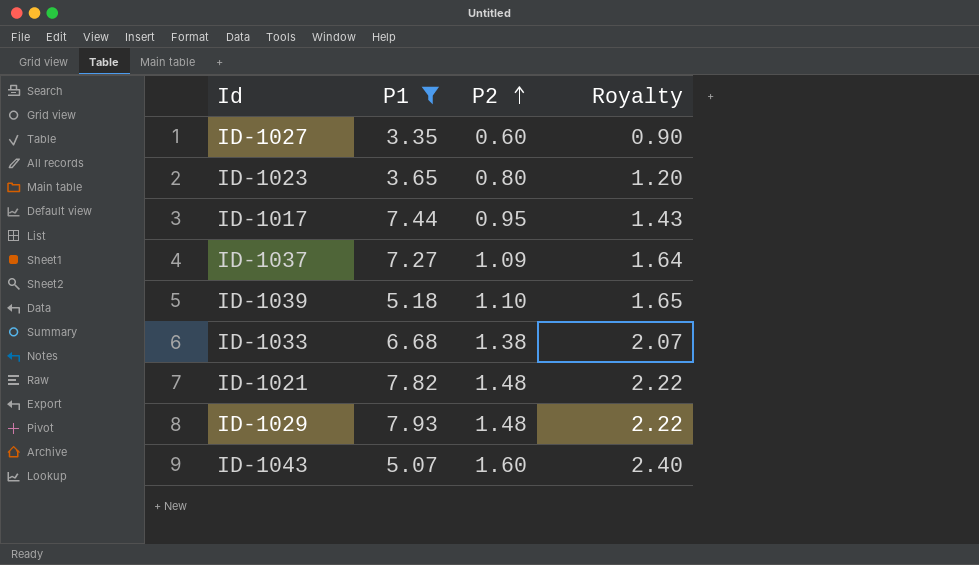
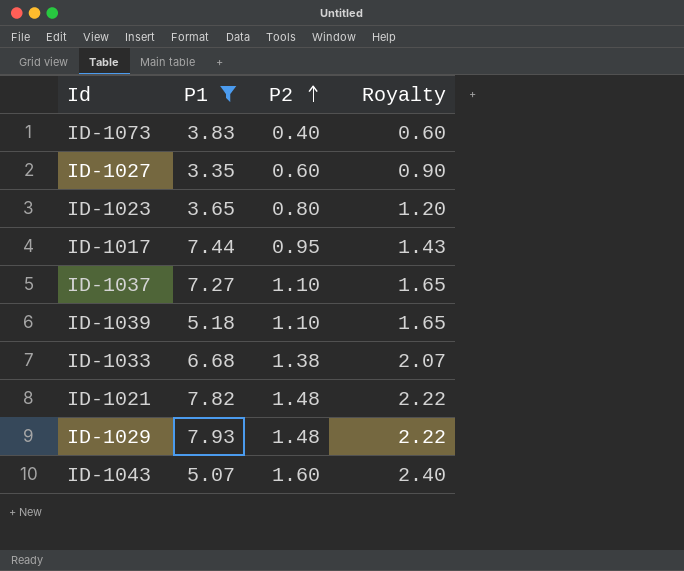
row ID-1073: none -> 3.83 | 0.40 | 0.60
ID-1037 | P2: 1.09 -> 1.10
ID-1037 | Royalty: 1.64 -> 1.65

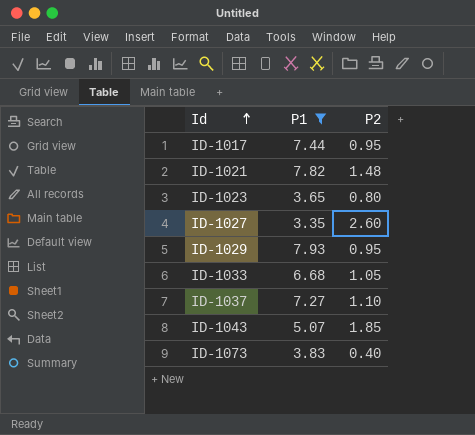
row order: P2 ascending -> Id ascending
column Royalty | formula: [P2] * 1.5 -> none
row ID-1039: 5.18 | 1.10 | 1.65 -> none
ID-1027 | P2: 0.60 -> 2.60
ID-1029 | P2: 1.48 -> 0.95
ID-1033 | P2: 1.38 -> 1.05
ID-1043 | P2: 1.60 -> 1.85

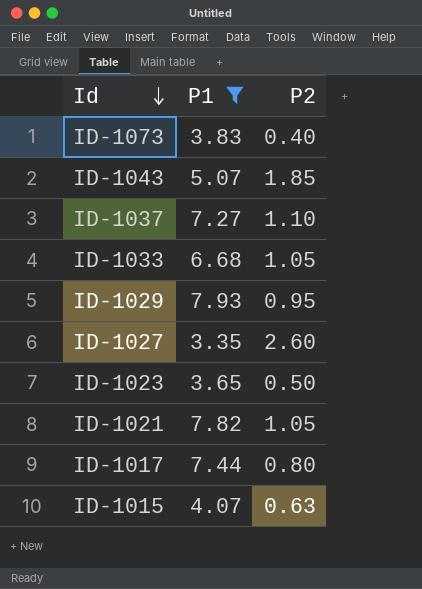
row order: Id ascending -> Id descending
ID-1023 | P2: 0.80 -> 0.50
ID-1021 | P2: 1.48 -> 1.05
ID-1017 | P2: 0.95 -> 0.80
row ID-1015: none -> 4.07 | 0.63

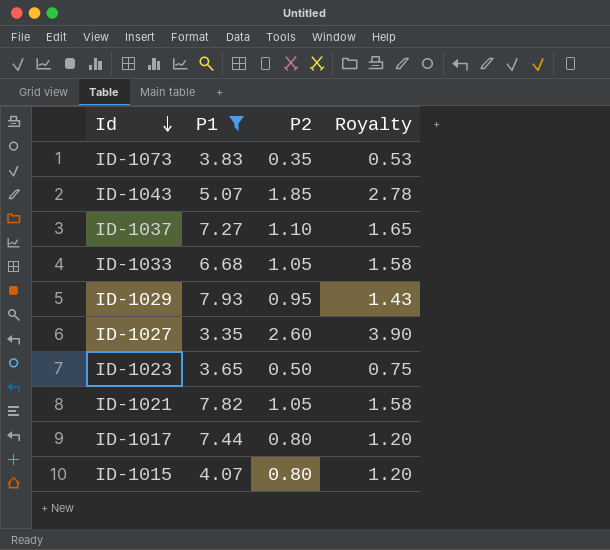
column Royalty | formula: none -> [P2] * 1.5
ID-1073 | P2: 0.40 -> 0.35
ID-1015 | P2: 0.63 -> 0.80

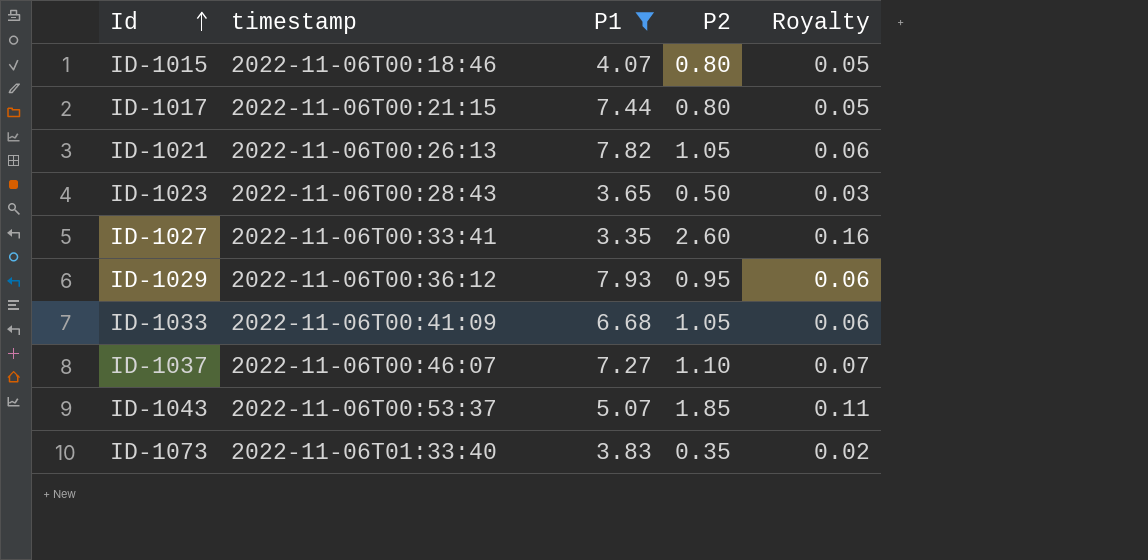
row order: Id descending -> Id ascending
column timestamp | position: none -> 2
column Royalty | formula: [P2] * 1.5 -> [P2] * 0.06

